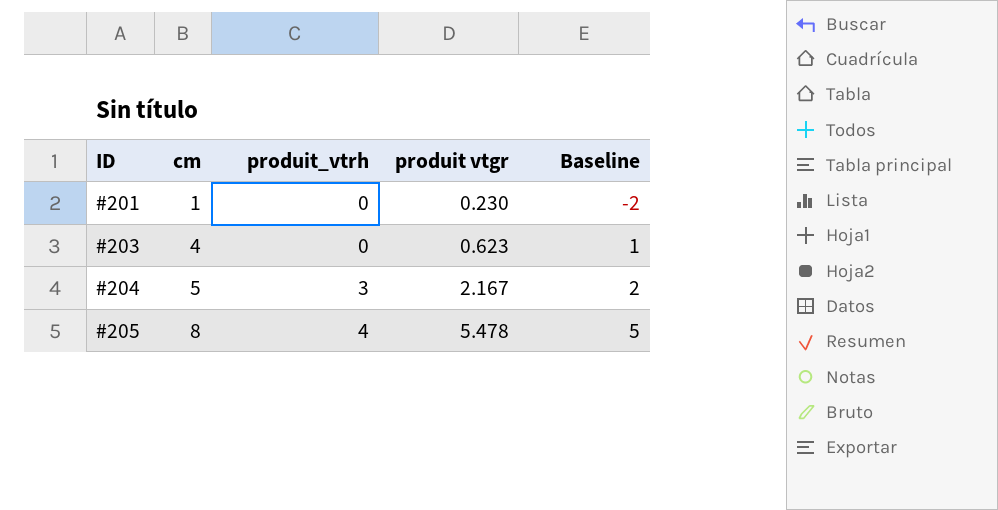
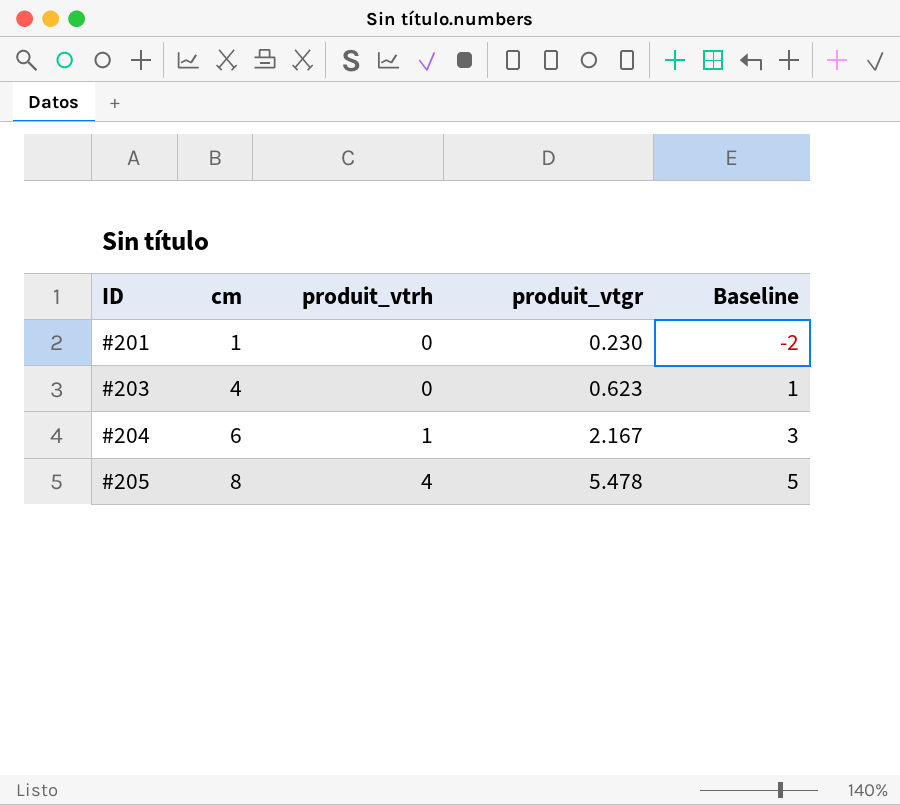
column name: produit vtgr -> produit_vtgr
#204 | cm: 5 -> 6
#204 | produit_vtrh: 3 -> 1
#204 | Baseline: 2 -> 3

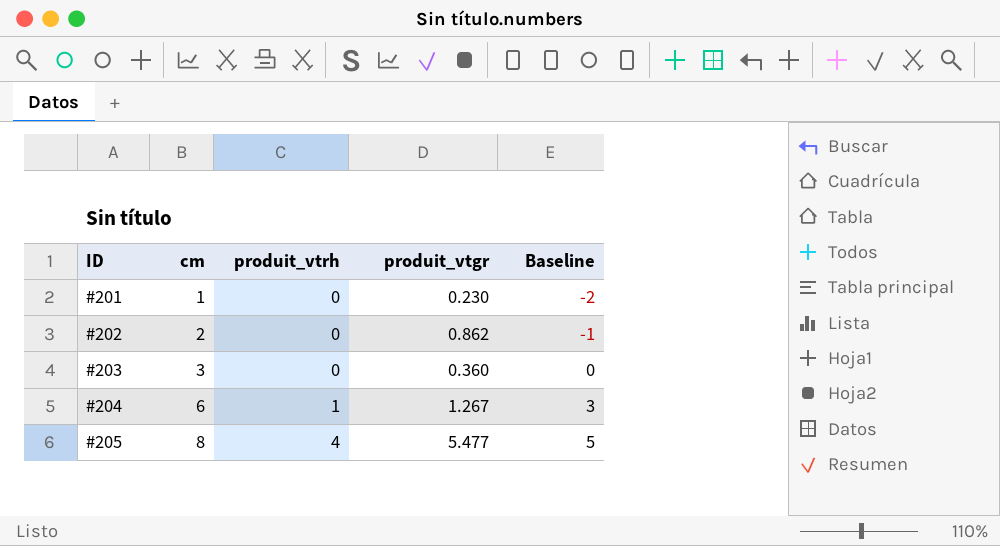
row #202: none -> 2 | 0 | 0.862 | -1
#203 | cm: 4 -> 3
#203 | produit_vtgr: 0.623 -> 0.360
#203 | Baseline: 1 -> 0
#204 | produit_vtgr: 2.167 -> 1.267
#205 | produit_vtgr: 5.478 -> 5.477

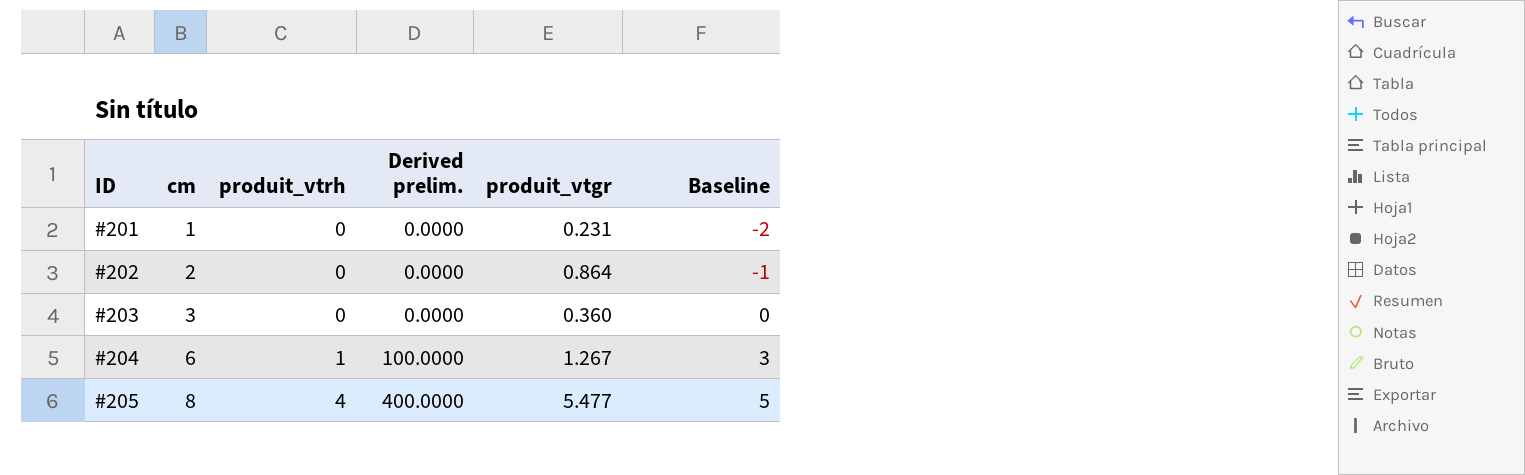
column Derived prelim. | formula: none -> [produit_vtrh] * 100
#201 | produit_vtgr: 0.230 -> 0.231
#202 | produit_vtgr: 0.862 -> 0.864

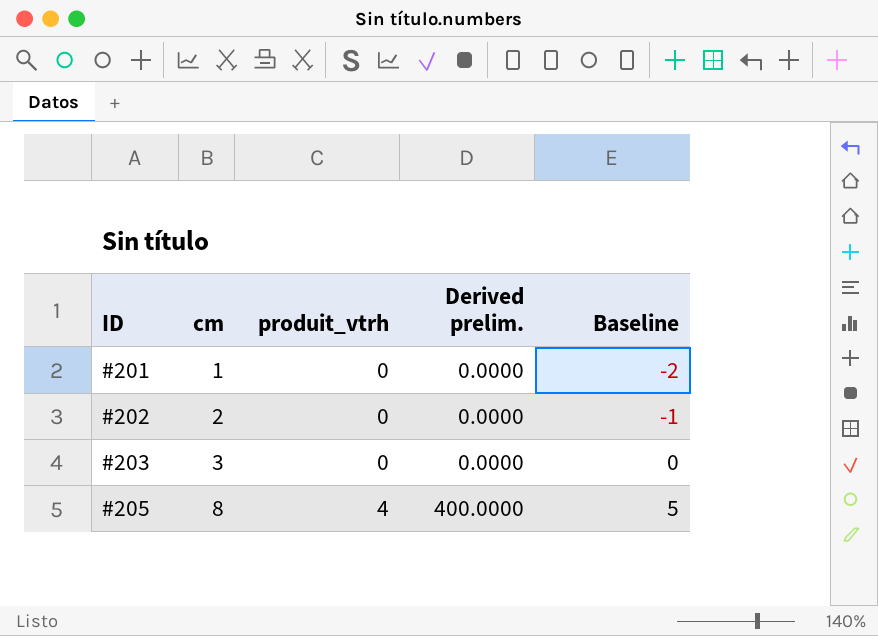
column produit_vtgr | position: 5 -> none
row #204: 6 | 1 | 100.0000 | 1.267 | 3 -> none

